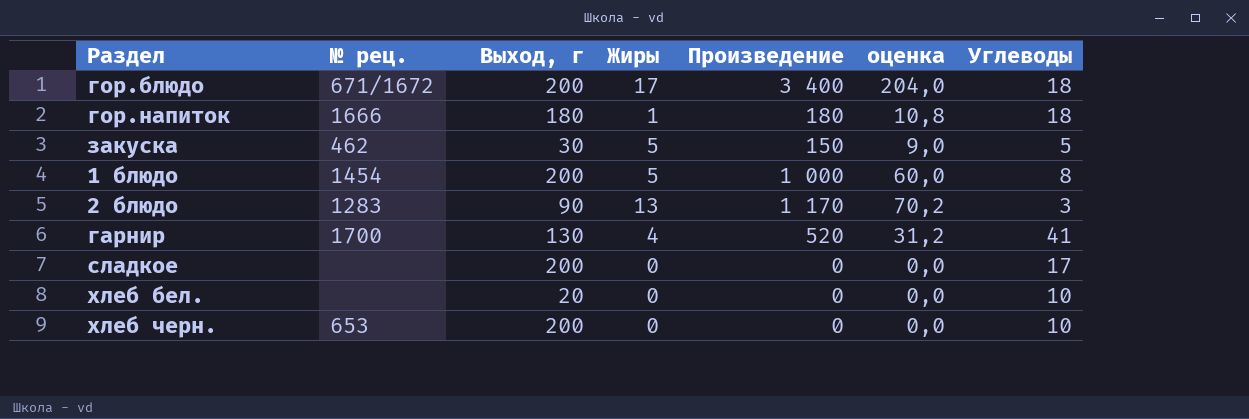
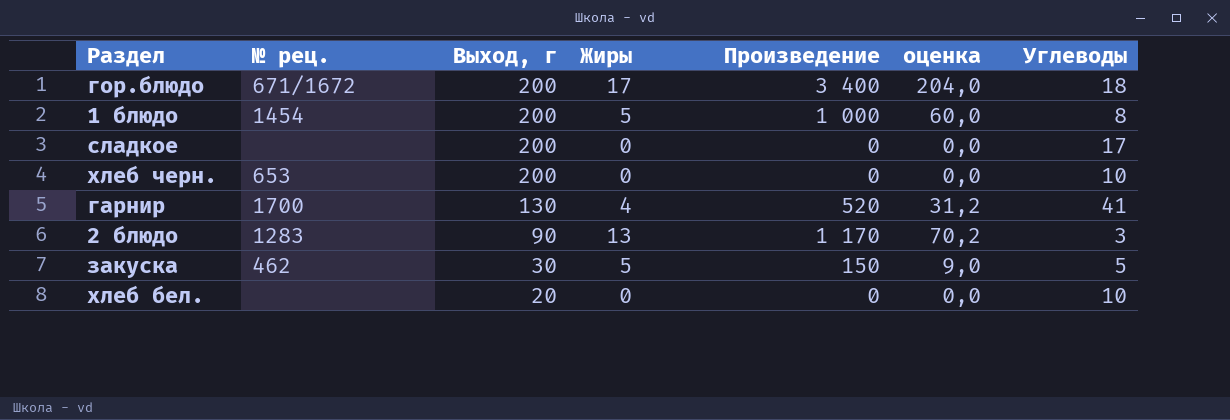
row order: none -> Выход, г descending
row гор.напиток: 1666 | 180 | 1 | 180 | 10,8 | 18 -> none

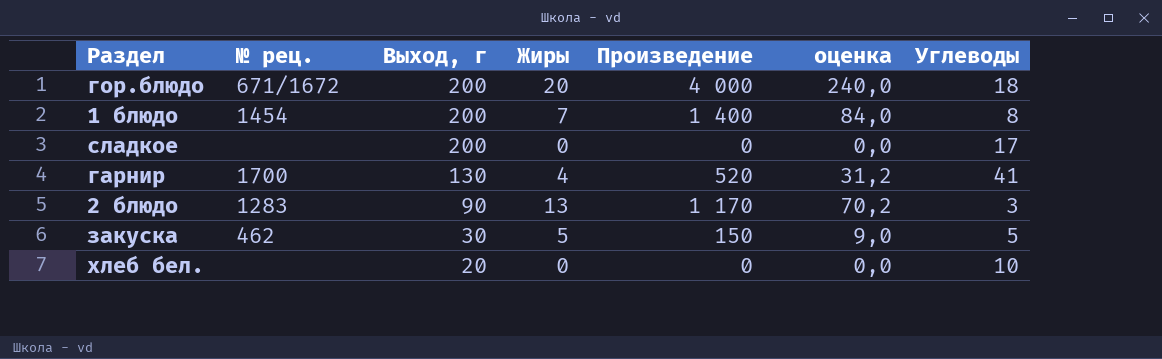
row хлеб черн.: 653 | 200 | 0 | 0 | 0,0 | 10 -> none
гор.блюдо | Жиры: 17 -> 20
гор.блюдо | Произведение: 3 400 -> 4 000
гор.блюдо | оценка: 204,0 -> 240,0
1 блюдо | Жиры: 5 -> 7
1 блюдо | Произведение: 1 000 -> 1 400
1 блюдо | оценка: 60,0 -> 84,0

